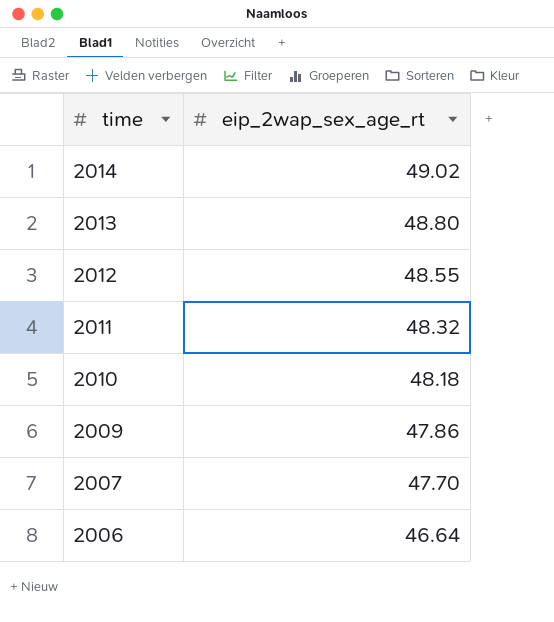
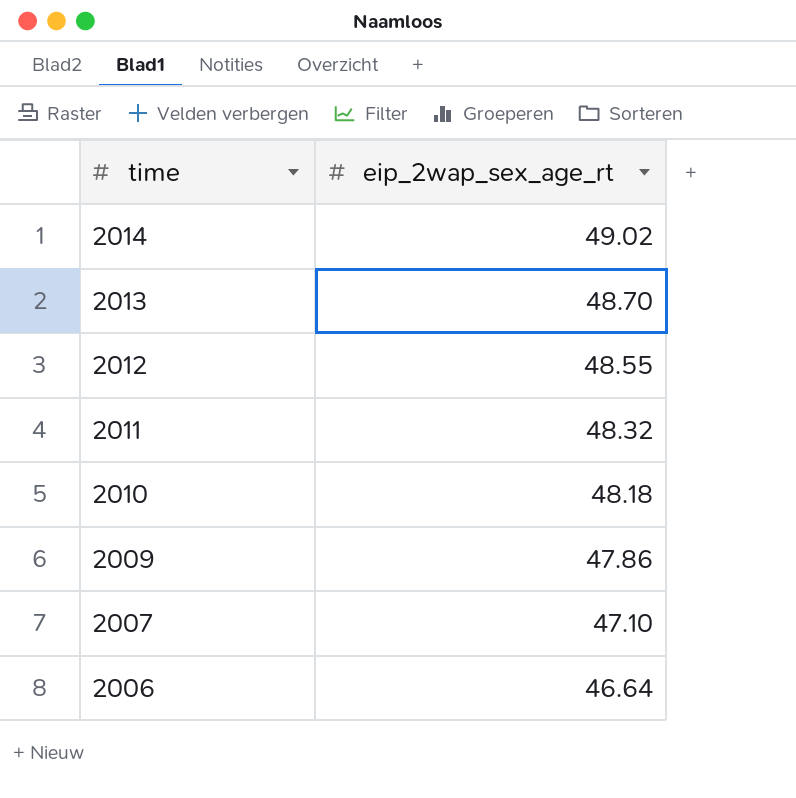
2013 | eip_2wap_sex_age_rt: 48.80 -> 48.70
2007 | eip_2wap_sex_age_rt: 47.70 -> 47.10

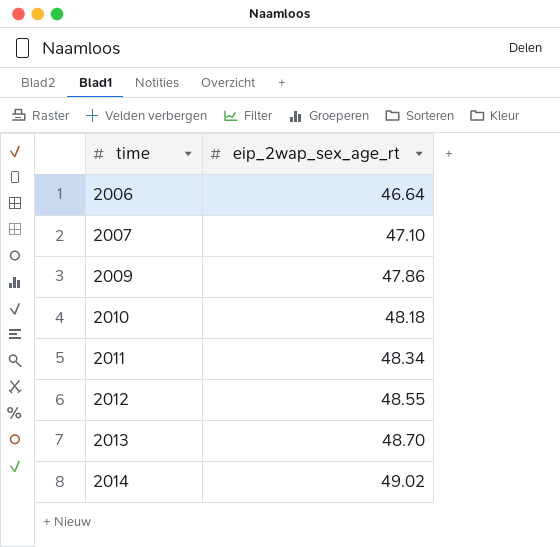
row order: time descending -> time ascending
2011 | eip_2wap_sex_age_rt: 48.32 -> 48.34

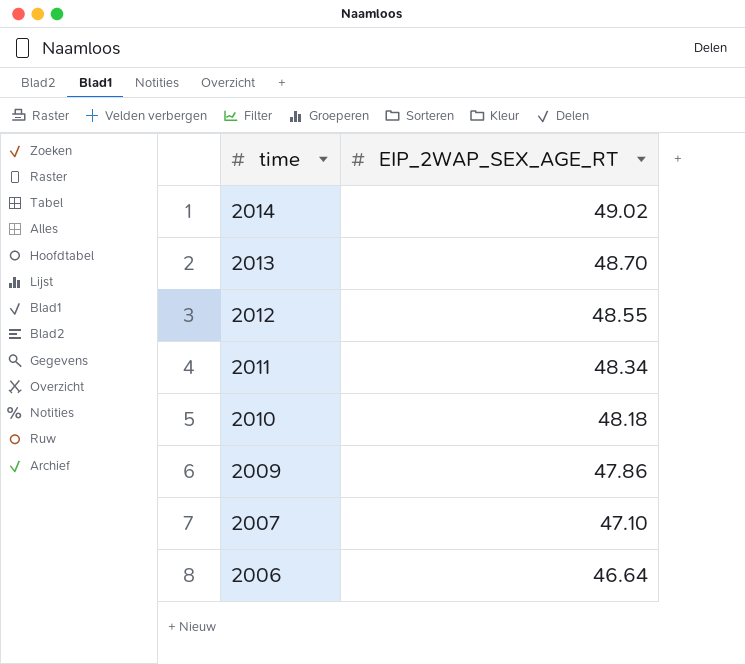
row order: time ascending -> time descending
column name: eip_2wap_sex_age_rt -> EIP_2WAP_SEX_AGE_RT

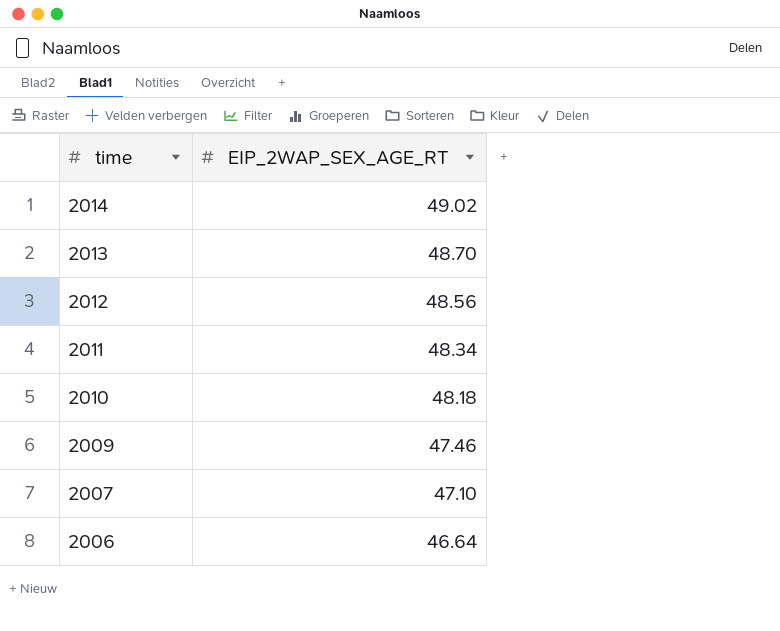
2012 | EIP_2WAP_SEX_AGE_RT: 48.55 -> 48.56
2009 | EIP_2WAP_SEX_AGE_RT: 47.86 -> 47.46

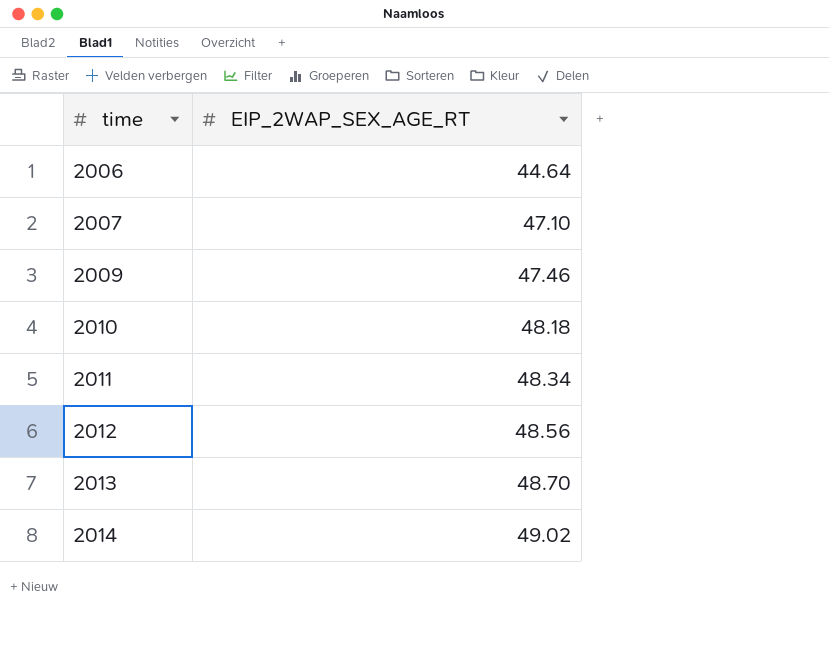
row order: time descending -> time ascending
2006 | EIP_2WAP_SEX_AGE_RT: 46.64 -> 44.64

